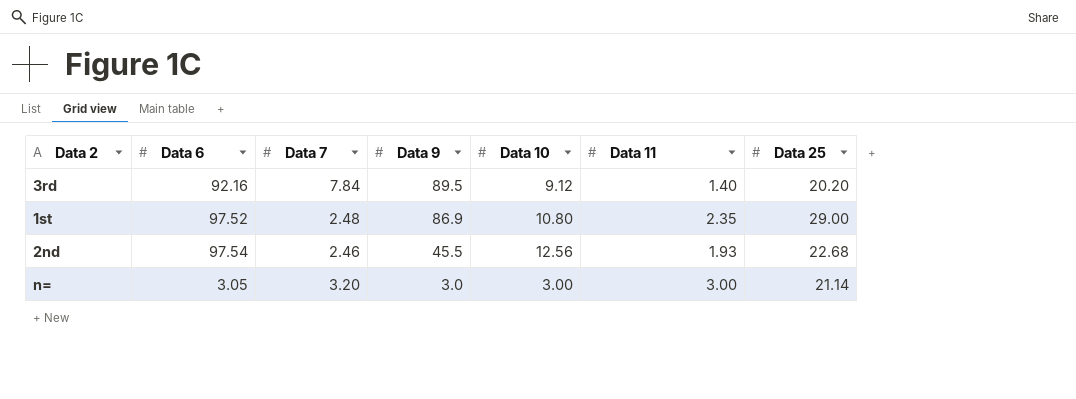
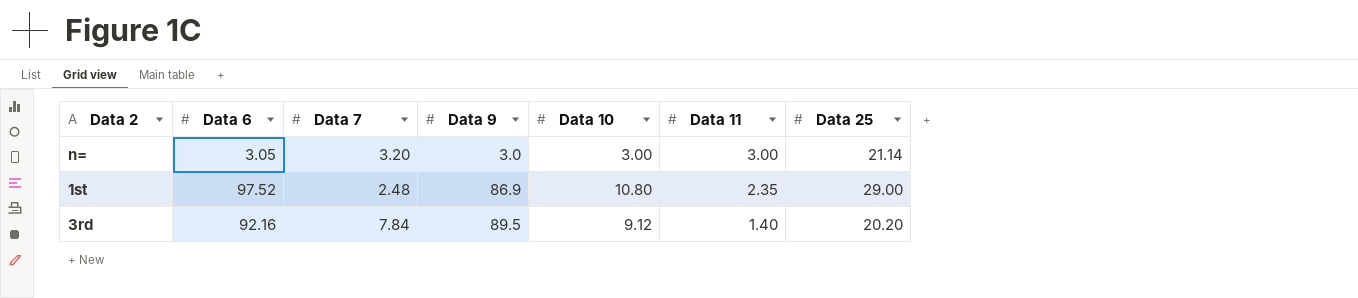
row order: Data 9 descending -> Data 9 ascending
row 2nd: 97.54 | 2.46 | 45.5 | 12.56 | 1.93 | 22.68 -> none

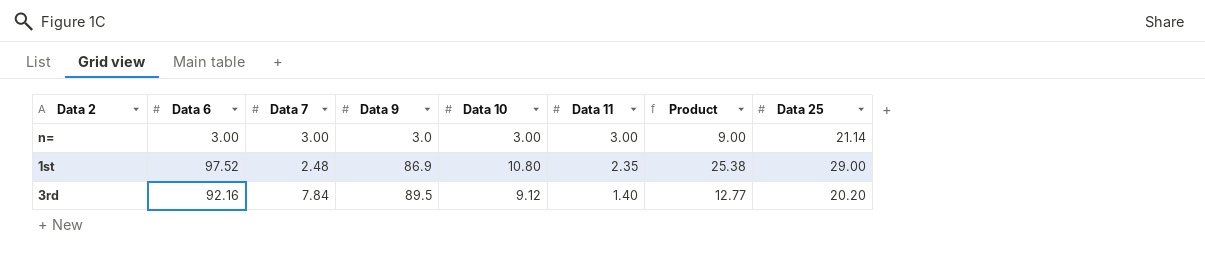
column Product | formula: none -> [Data 10] * [Data 11]
n= | Data 6: 3.05 -> 3.00
n= | Data 7: 3.20 -> 3.00

